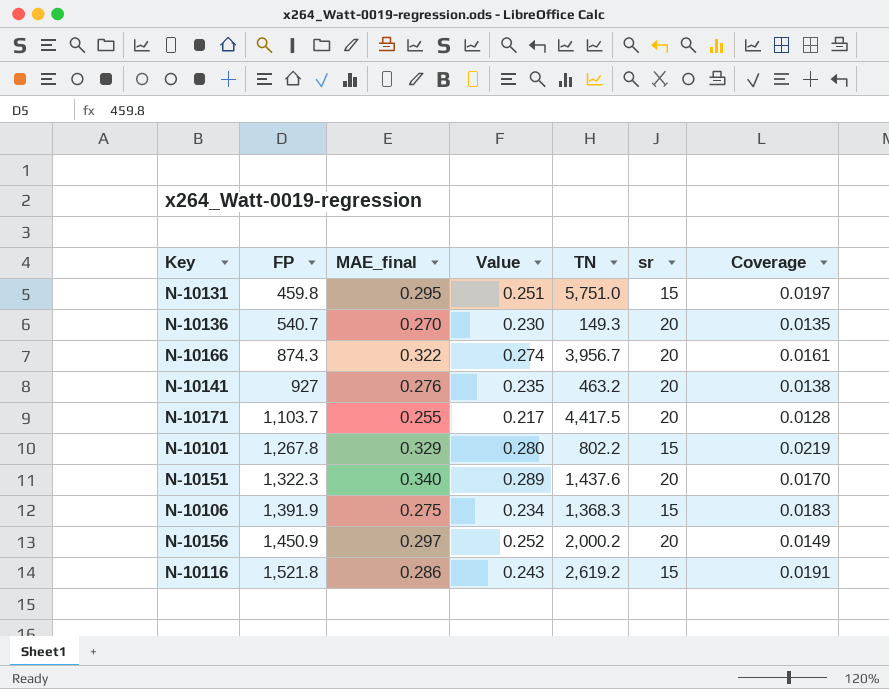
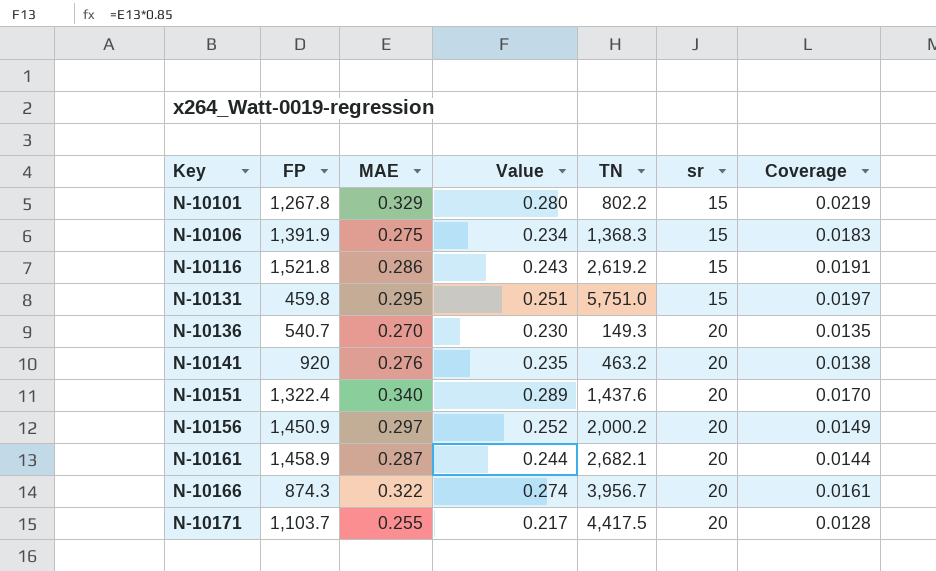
row order: FP ascending -> Key ascending
column name: MAE_final -> MAE
N-10141 | FP: 927 -> 920
N-10151 | FP: 1,322.3 -> 1,322.4
row N-10161: none -> 1,458.9 | 0.287 | 0.244 | 2,682.1 | 20 | 0.0144

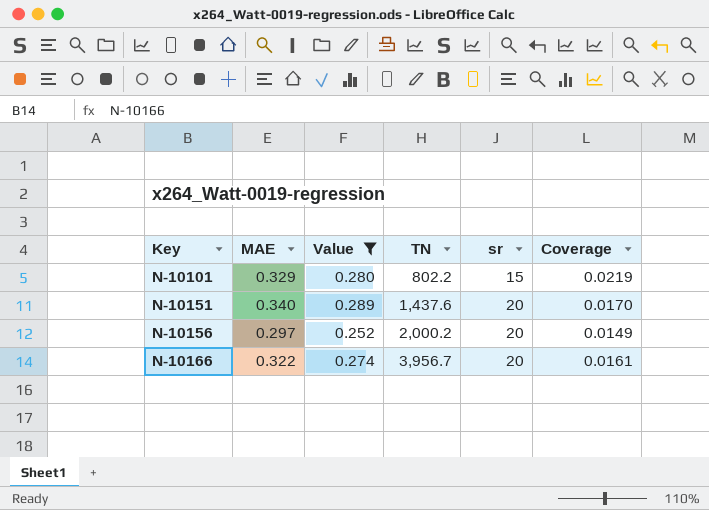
filter: none -> Value >= 0.252
column FP | position: 2 -> none

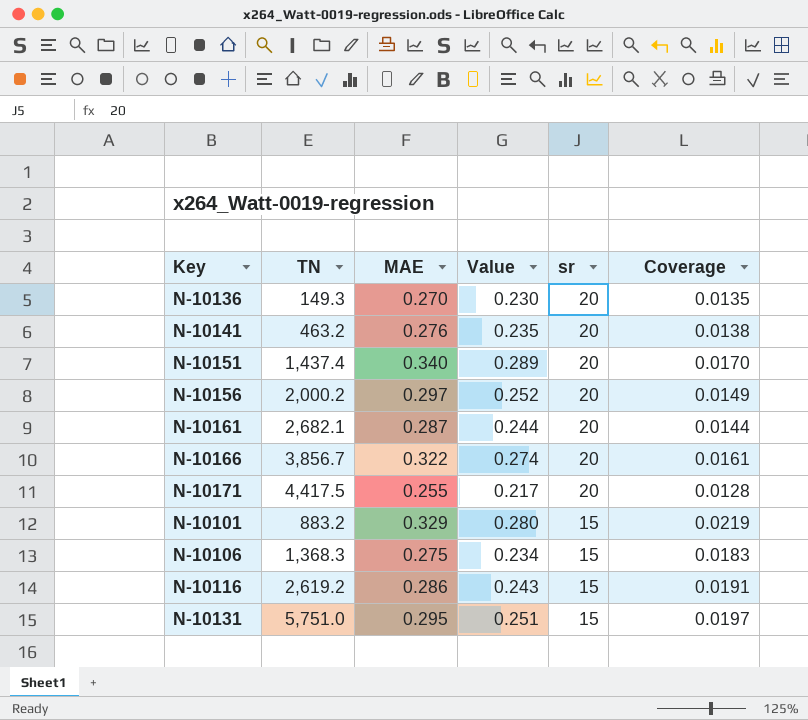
filter: Value >= 0.252 -> none
row order: Key ascending -> sr descending
column TN | position: 4 -> 2
N-10151 | TN: 1,437.6 -> 1,437.4
N-10166 | TN: 3,956.7 -> 3,856.7
N-10101 | TN: 802.2 -> 883.2

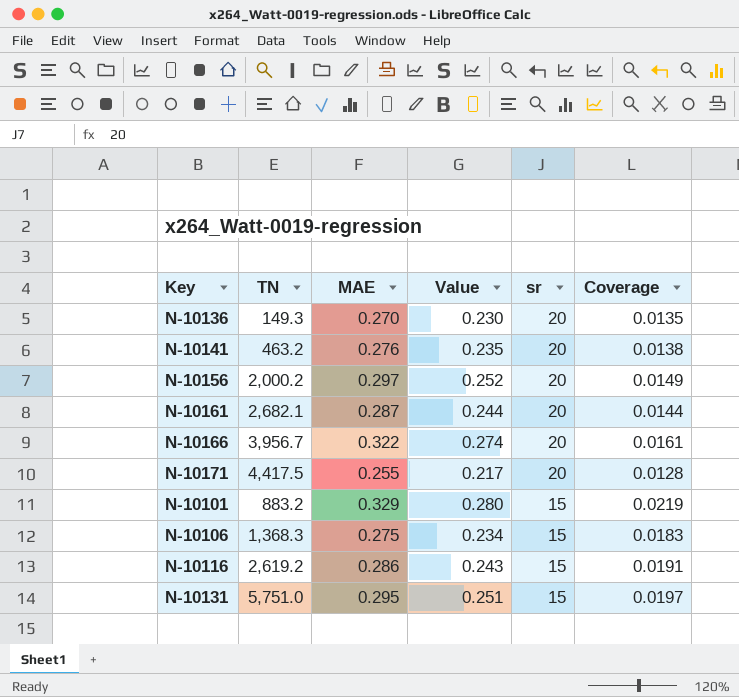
row N-10151: 1,437.4 | 0.340 | 0.289 | 20 | 0.0170 -> none
N-10166 | TN: 3,856.7 -> 3,956.7

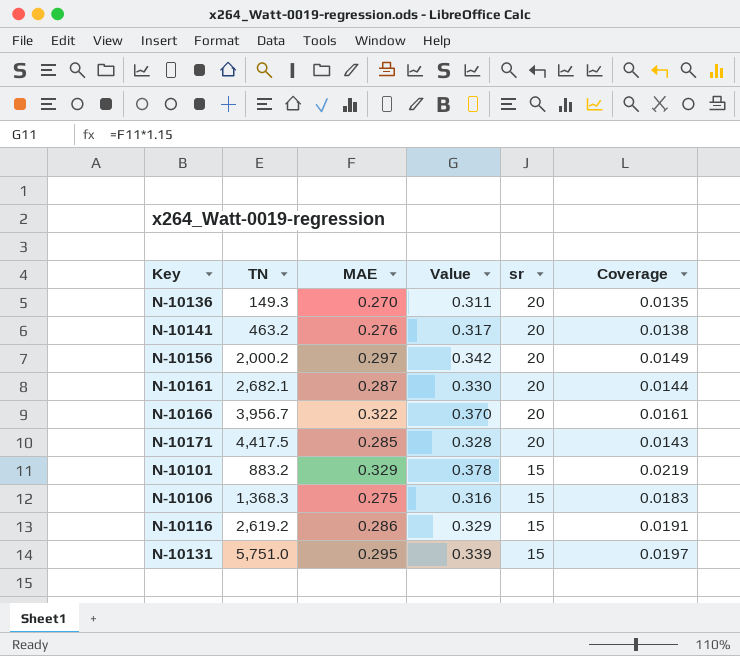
column Value | formula: [MAE] * 0.85 -> [MAE] * 1.15
N-10171 | MAE: 0.255 -> 0.285
N-10171 | Coverage: 0.0128 -> 0.0143

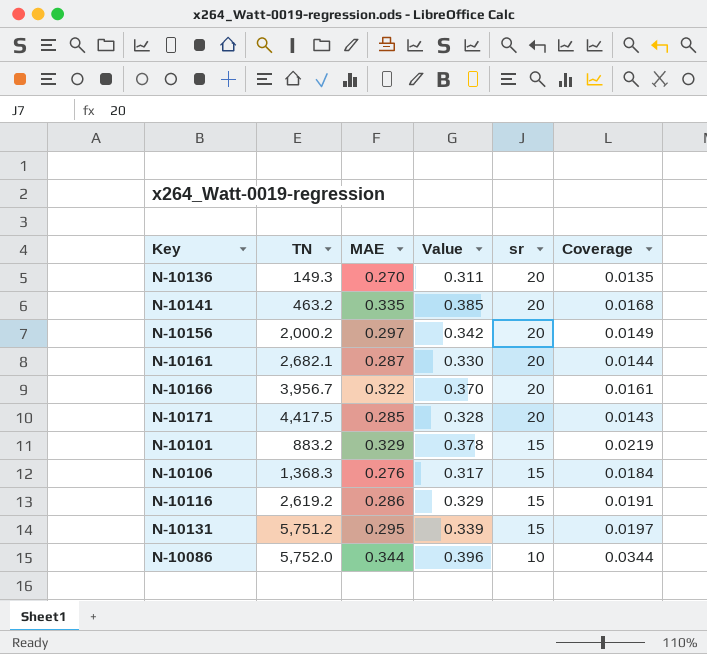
N-10141 | MAE: 0.276 -> 0.335
N-10141 | Value: 0.317 -> 0.385
N-10141 | Coverage: 0.0138 -> 0.0168
N-10106 | MAE: 0.275 -> 0.276
N-10106 | Value: 0.316 -> 0.317
N-10106 | Coverage: 0.0183 -> 0.0184
N-10131 | TN: 5,751.0 -> 5,751.2
row N-10086: none -> 5,752.0 | 0.344 | 0.396 | 10 | 0.0344

